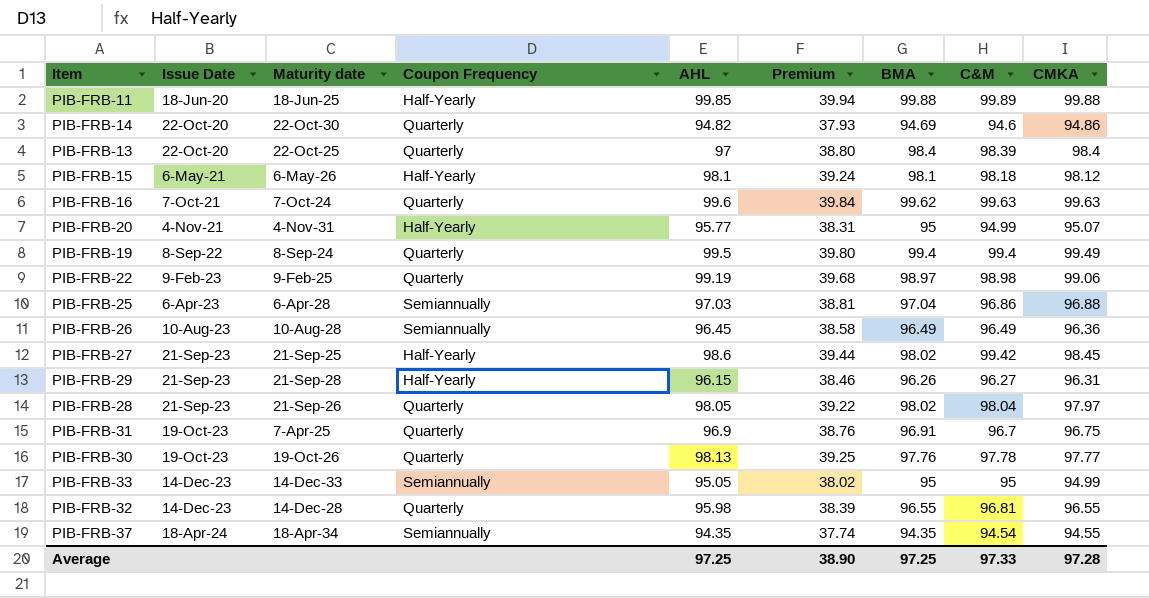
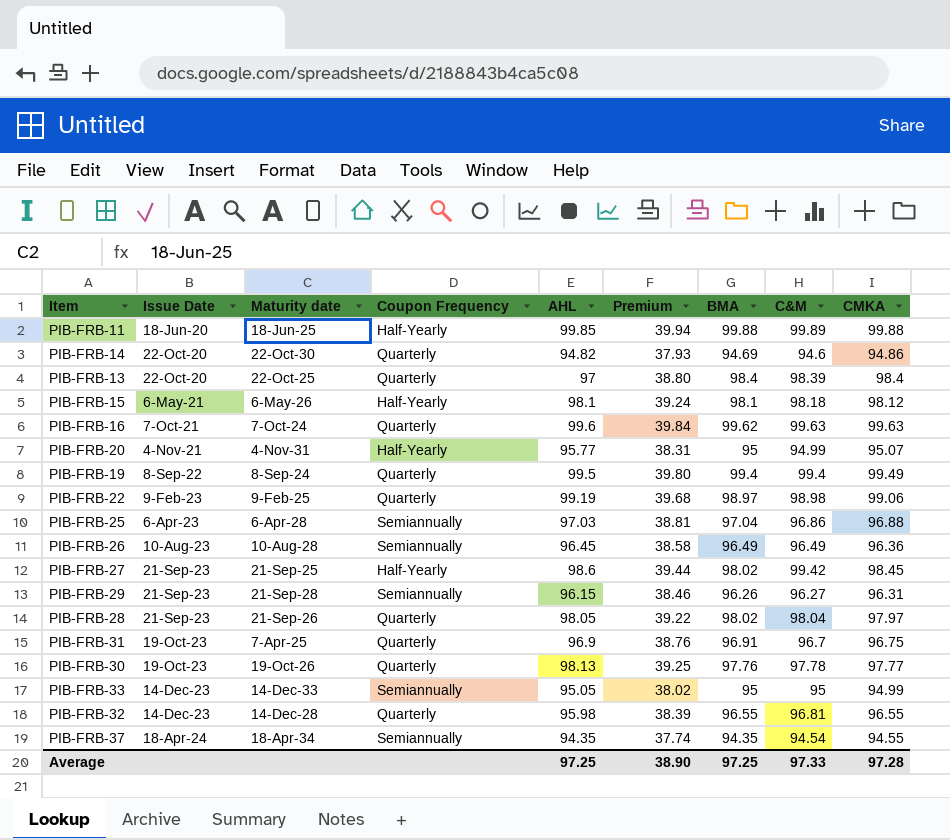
PIB-FRB-29 | Coupon Frequency: Half-Yearly -> Semiannually

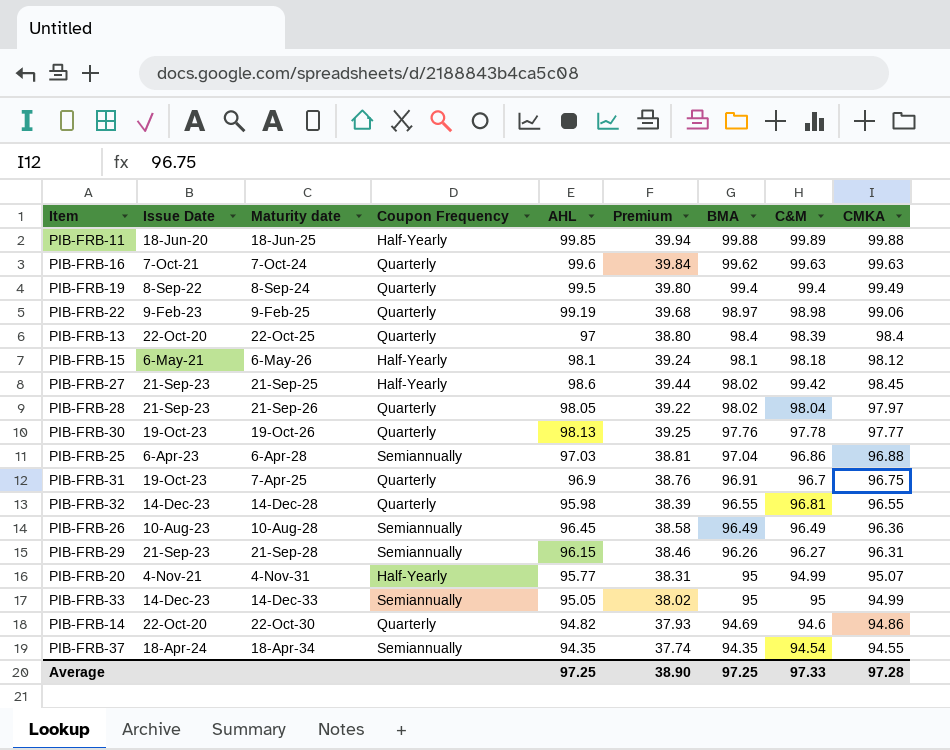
row order: Issue Date ascending -> BMA descending

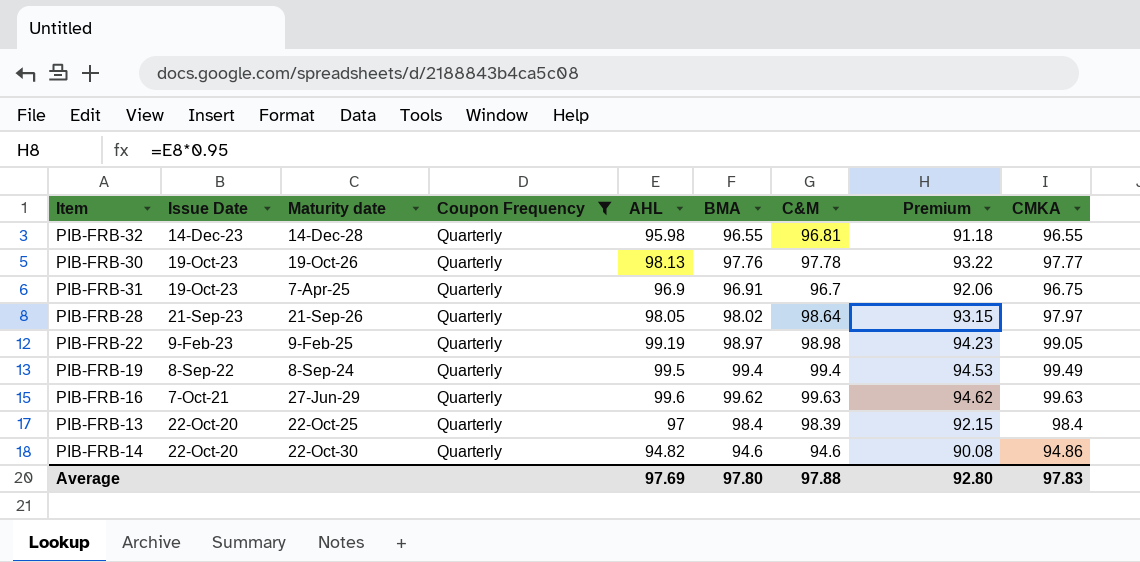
filter: none -> Coupon Frequency = Quarterly
row order: BMA descending -> Issue Date descending
column Premium | formula: [AHL] * 0.4 -> [AHL] * 0.95
column Premium | position: 6 -> 8
PIB-FRB-28 | C&M: 98.04 -> 98.64
PIB-FRB-22 | CMKA: 99.06 -> 99.05
PIB-FRB-16 | Maturity date: 7-Oct-24 -> 27-Jun-29
PIB-FRB-14 | BMA: 94.69 -> 94.6
Average | AHL: 97.25 -> 97.69
Average | BMA: 97.25 -> 97.80
Average | C&M: 97.33 -> 97.88
Average | Premium: 38.90 -> 92.80
Average | CMKA: 97.28 -> 97.83

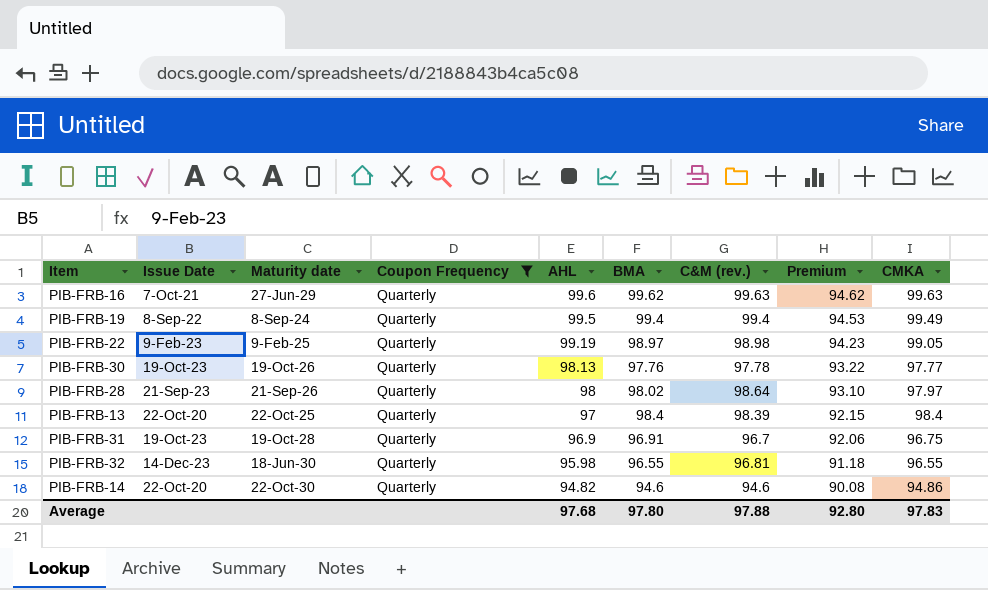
row order: Issue Date descending -> AHL descending
column name: C&M -> C&M (rev.)
PIB-FRB-28 | AHL: 98.05 -> 98
PIB-FRB-28 | Premium: 93.15 -> 93.10
PIB-FRB-31 | Maturity date: 7-Apr-25 -> 19-Oct-28
PIB-FRB-32 | Maturity date: 14-Dec-28 -> 18-Jun-30
Average | AHL: 97.69 -> 97.68

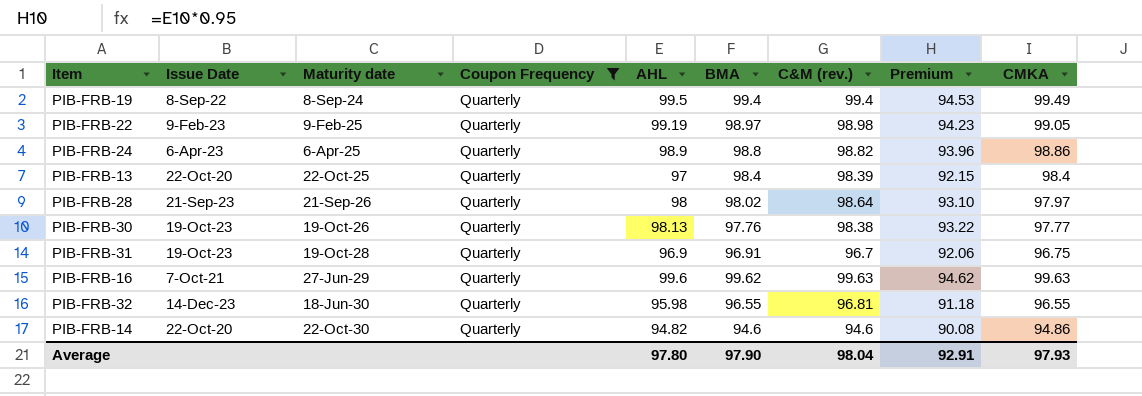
row order: AHL descending -> Maturity date ascending
row PIB-FRB-24: none -> 6-Apr-23 | 6-Apr-25 | Quarterly | 98.9 | 98.8 | 98.82 | 93.96 | 98.86
PIB-FRB-30 | C&M (rev.): 97.78 -> 98.38
Average | AHL: 97.68 -> 97.80
Average | BMA: 97.80 -> 97.90
Average | C&M (rev.): 97.88 -> 98.04
Average | Premium: 92.80 -> 92.91
Average | CMKA: 97.83 -> 97.93

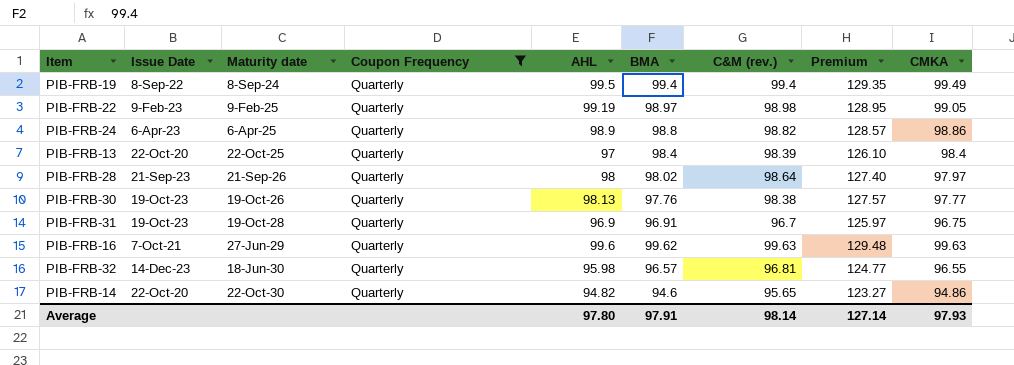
column Premium | formula: [AHL] * 0.95 -> [AHL] * 1.3
PIB-FRB-32 | BMA: 96.55 -> 96.57
PIB-FRB-14 | C&M (rev.): 94.6 -> 95.65
Average | BMA: 97.90 -> 97.91
Average | C&M (rev.): 98.04 -> 98.14
Average | Premium: 92.91 -> 127.14

